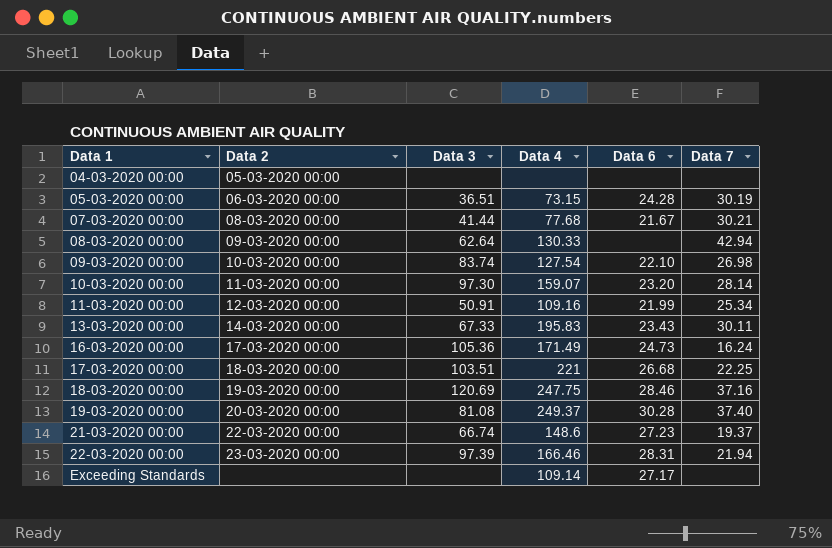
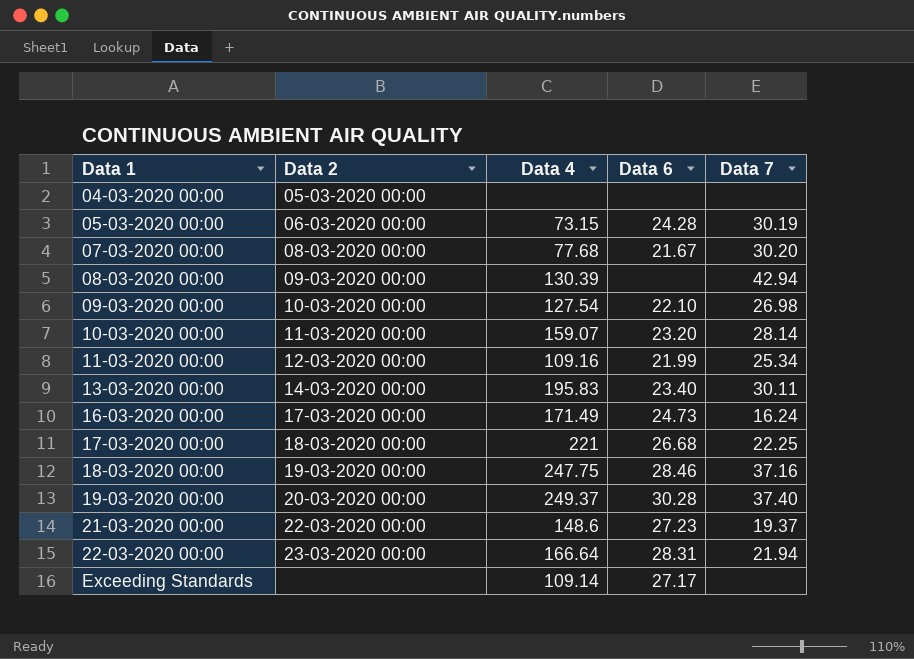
column Data 3 | position: 3 -> none
07-03-2020 00:00 | Data 7: 30.21 -> 30.20
08-03-2020 00:00 | Data 4: 130.33 -> 130.39
13-03-2020 00:00 | Data 6: 23.43 -> 23.40
22-03-2020 00:00 | Data 4: 166.46 -> 166.64

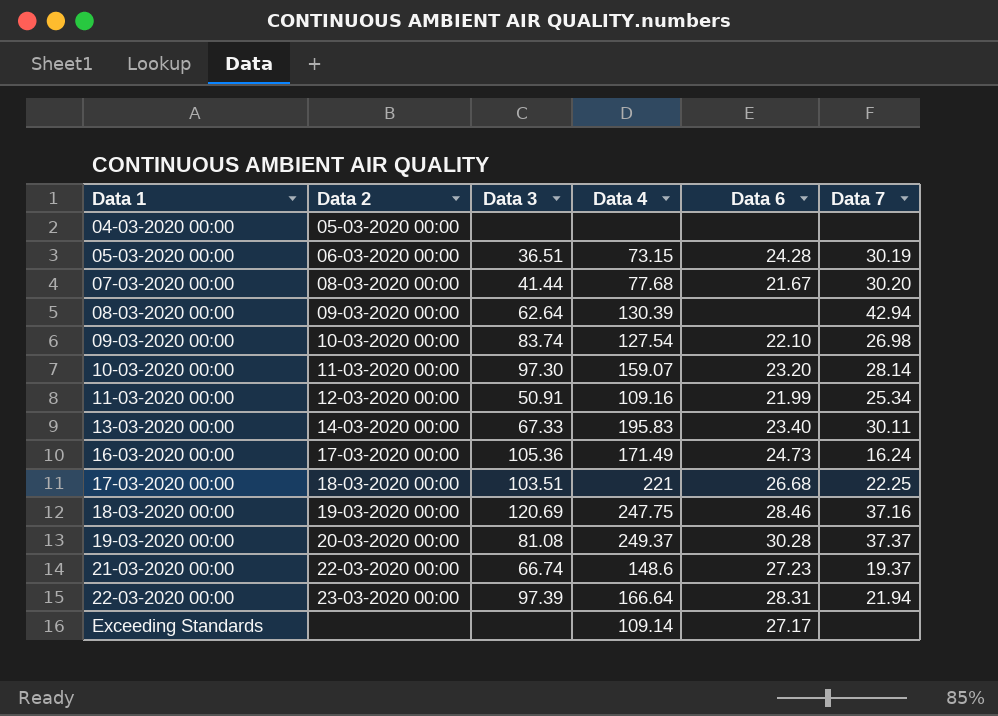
column Data 3 | position: none -> 3
19-03-2020 00:00 | Data 7: 37.40 -> 37.37

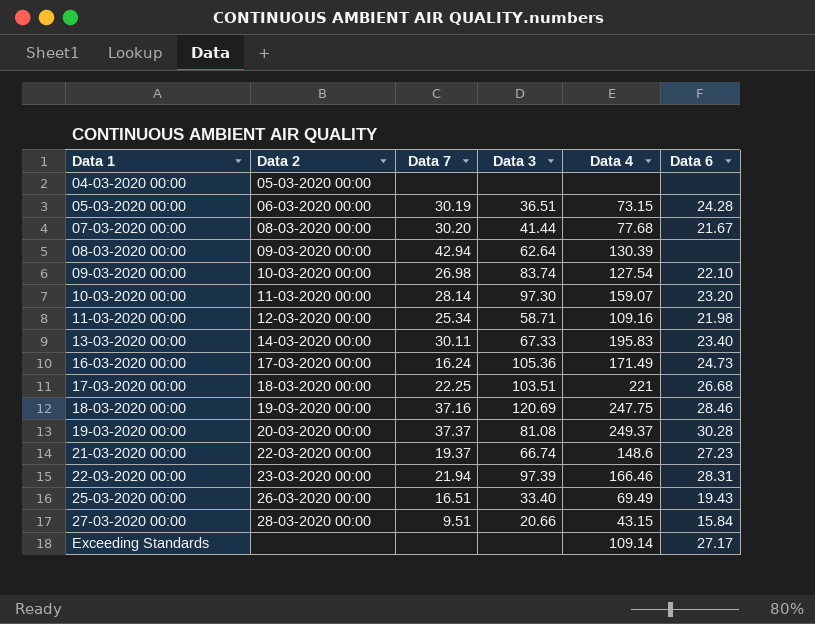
column Data 7 | position: 6 -> 3
11-03-2020 00:00 | Data 3: 50.91 -> 58.71
11-03-2020 00:00 | Data 6: 21.99 -> 21.98
22-03-2020 00:00 | Data 4: 166.64 -> 166.46
row 25-03-2020 00:00: none -> 26-03-2020 00:00 | 16.51 | 33.40 | 69.49 | 19.43
row 27-03-2020 00:00: none -> 28-03-2020 00:00 | 9.51 | 20.66 | 43.15 | 15.84

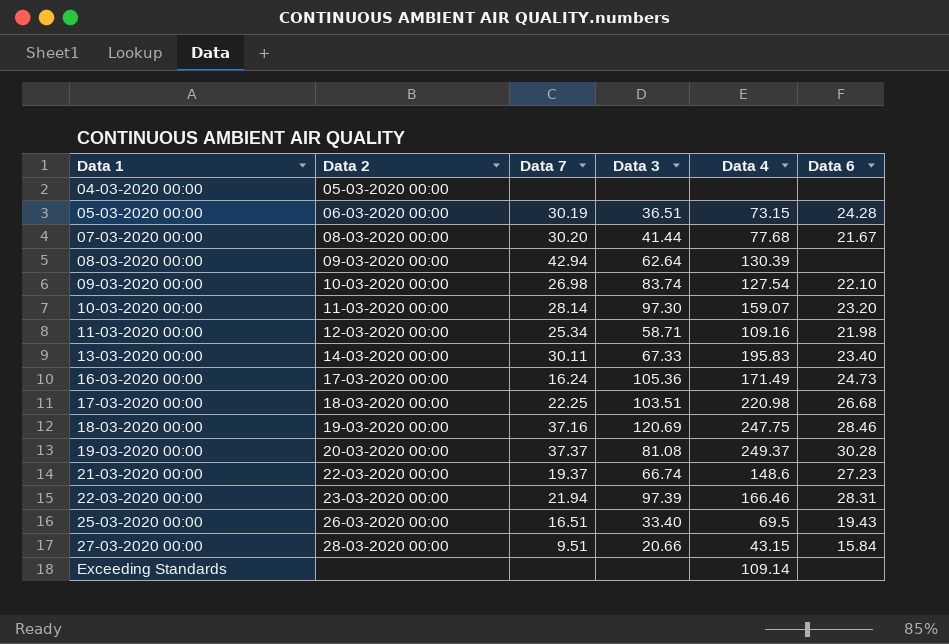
17-03-2020 00:00 | Data 4: 221 -> 220.98
25-03-2020 00:00 | Data 4: 69.49 -> 69.5
Exceeding Standards | Data 6: 27.17 -> none

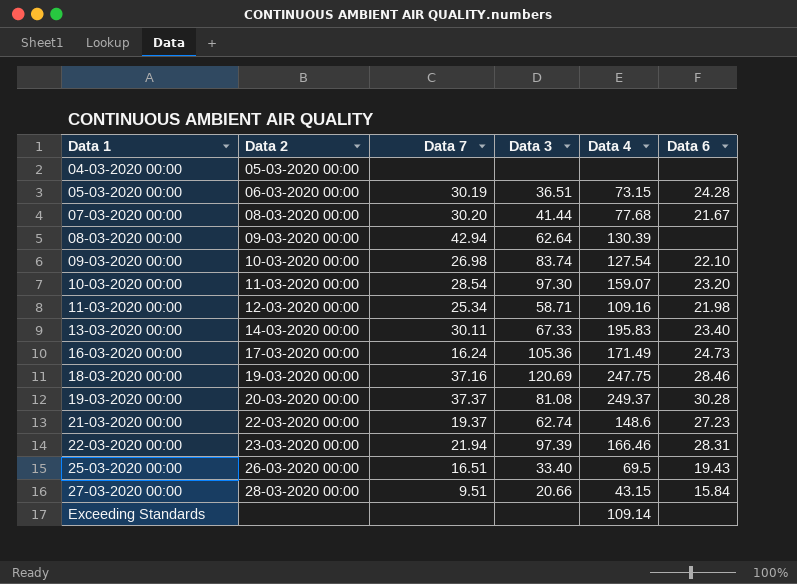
row 17-03-2020 00:00: 18-03-2020 00:00 | 22.25 | 103.51 | 220.98 | 26.68 -> none
10-03-2020 00:00 | Data 7: 28.14 -> 28.54
21-03-2020 00:00 | Data 3: 66.74 -> 62.74

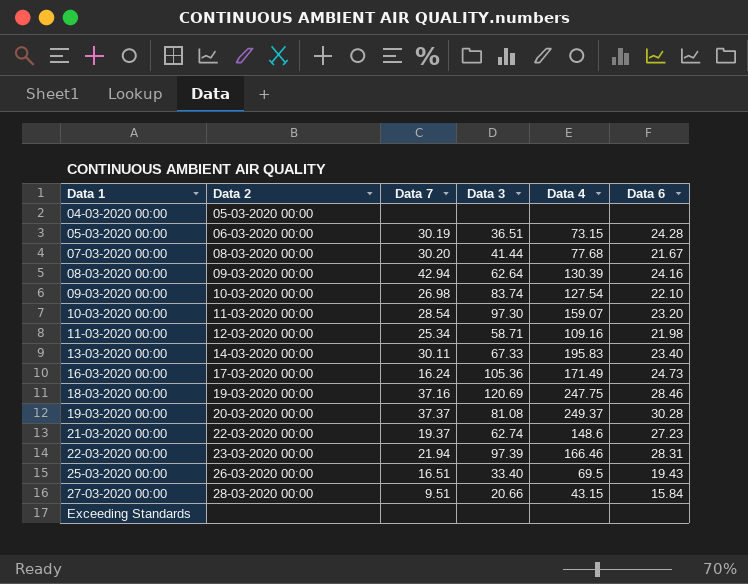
08-03-2020 00:00 | Data 6: none -> 24.16
Exceeding Standards | Data 4: 109.14 -> none

